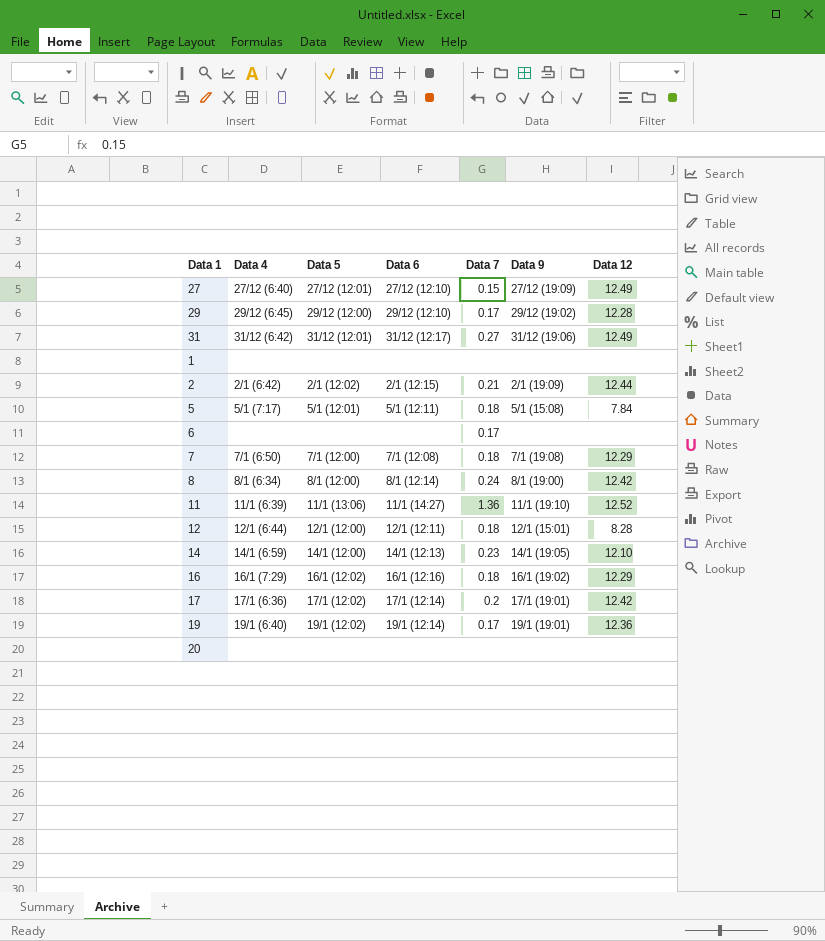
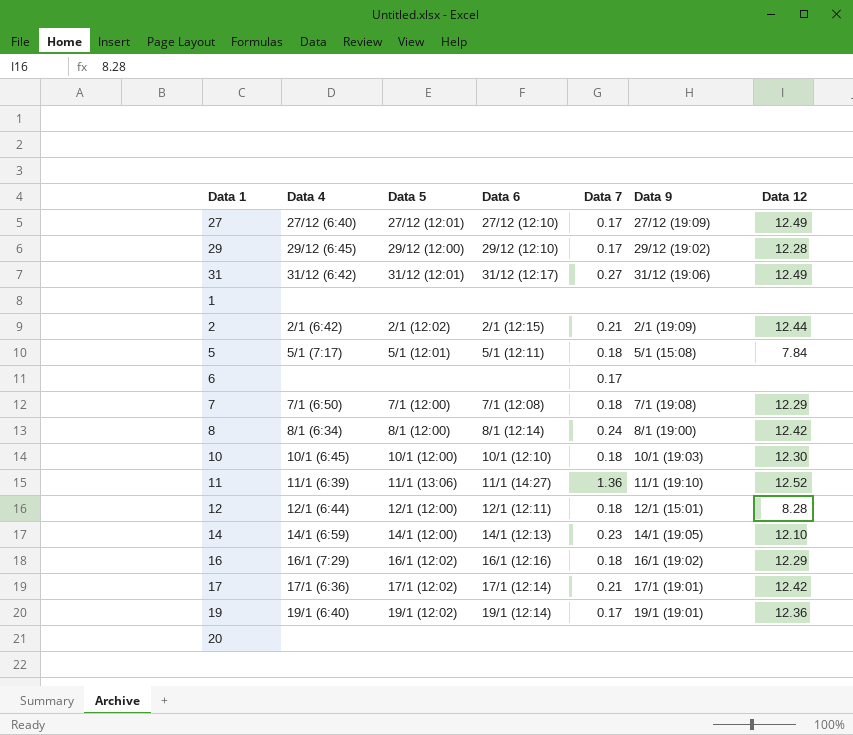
27 | Data 7: 0.15 -> 0.17
row 10: none -> 10/1 (6:45) | 10/1 (12:00) | 10/1 (12:10) | 0.18 | 10/1 (19:03) | 12.30
17 | Data 7: 0.2 -> 0.21

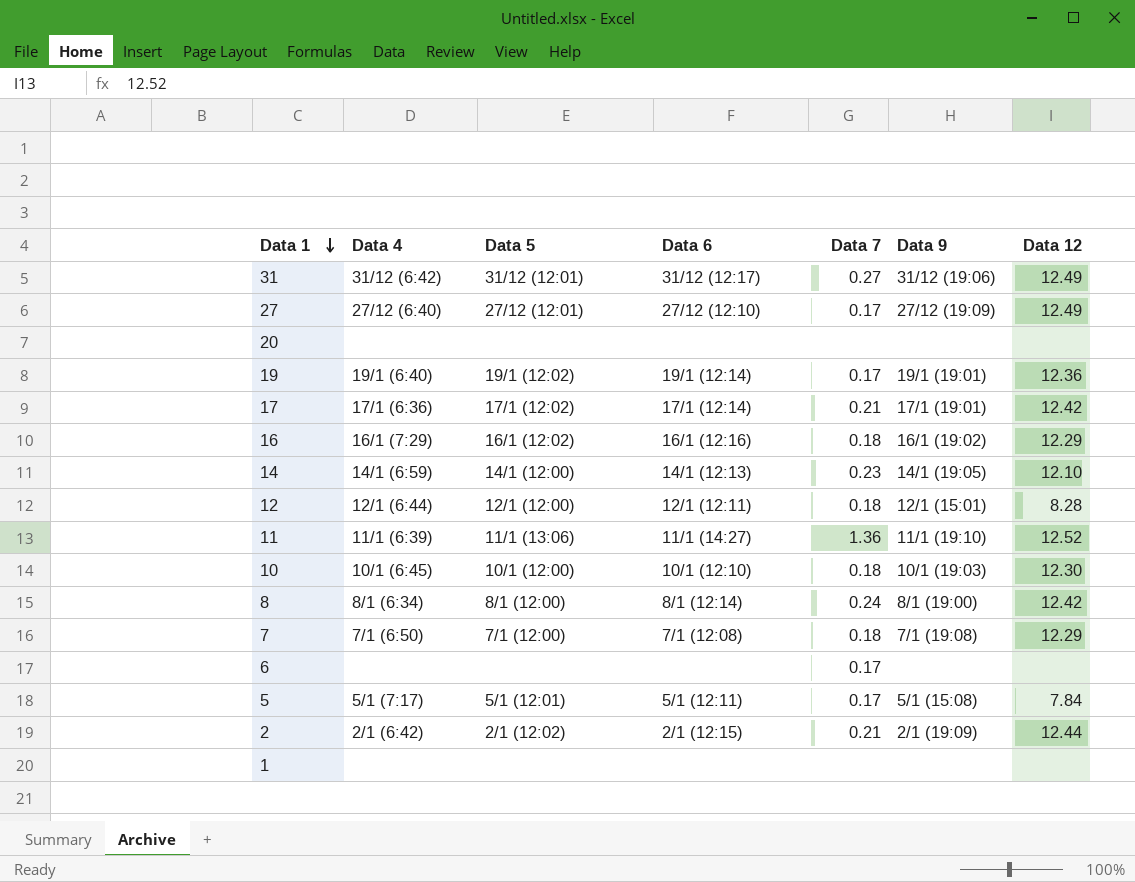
row order: none -> Data 1 descending
row 29: 29/12 (6:45) | 29/12 (12:00) | 29/12 (12:10) | 0.17 | 29/12 (19:02) | 12.28 -> none
5 | Data 7: 0.18 -> 0.17

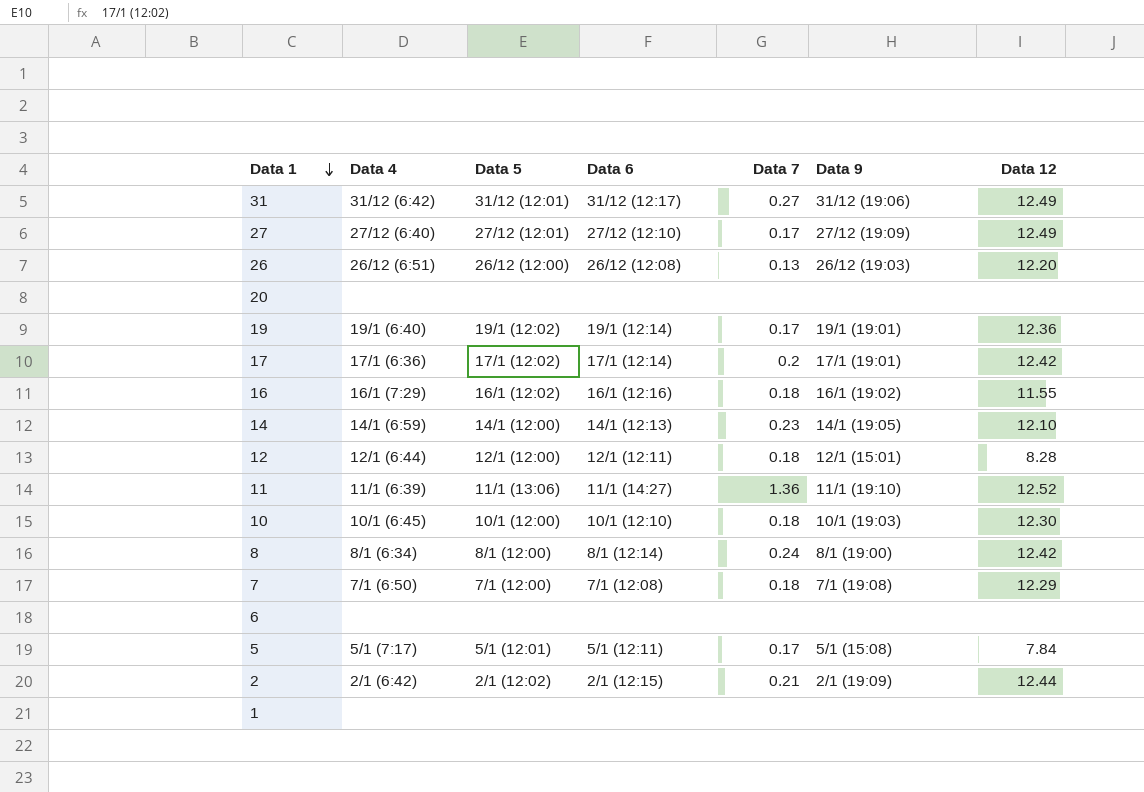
row 26: none -> 26/12 (6:51) | 26/12 (12:00) | 26/12 (12:08) | 0.13 | 26/12 (19:03) | 12.20
17 | Data 7: 0.21 -> 0.2
16 | Data 12: 12.29 -> 11.55
6 | Data 7: 0.17 -> none

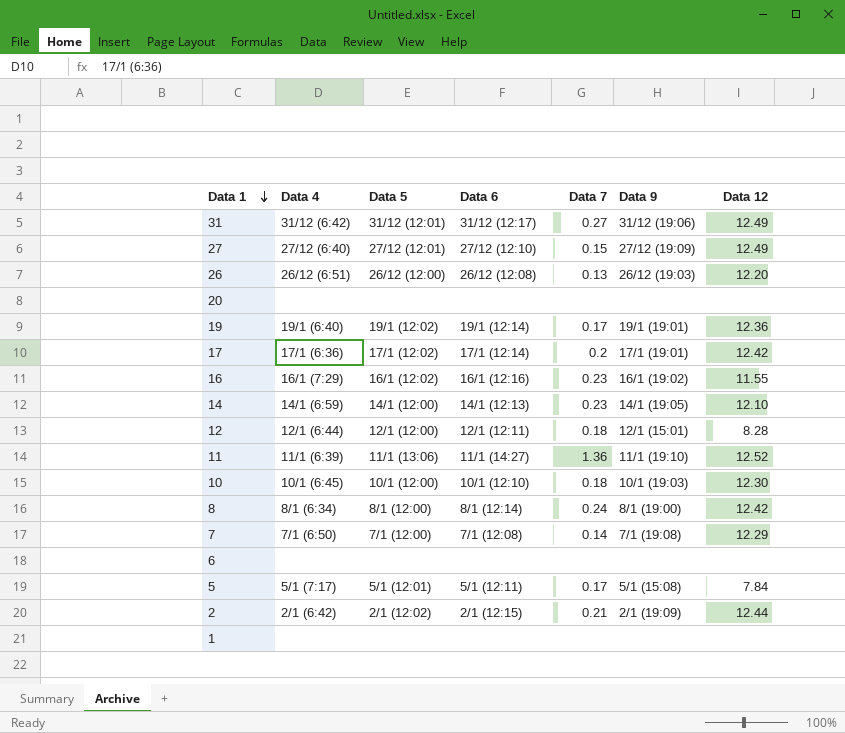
27 | Data 7: 0.17 -> 0.15
16 | Data 7: 0.18 -> 0.23
7 | Data 7: 0.18 -> 0.14

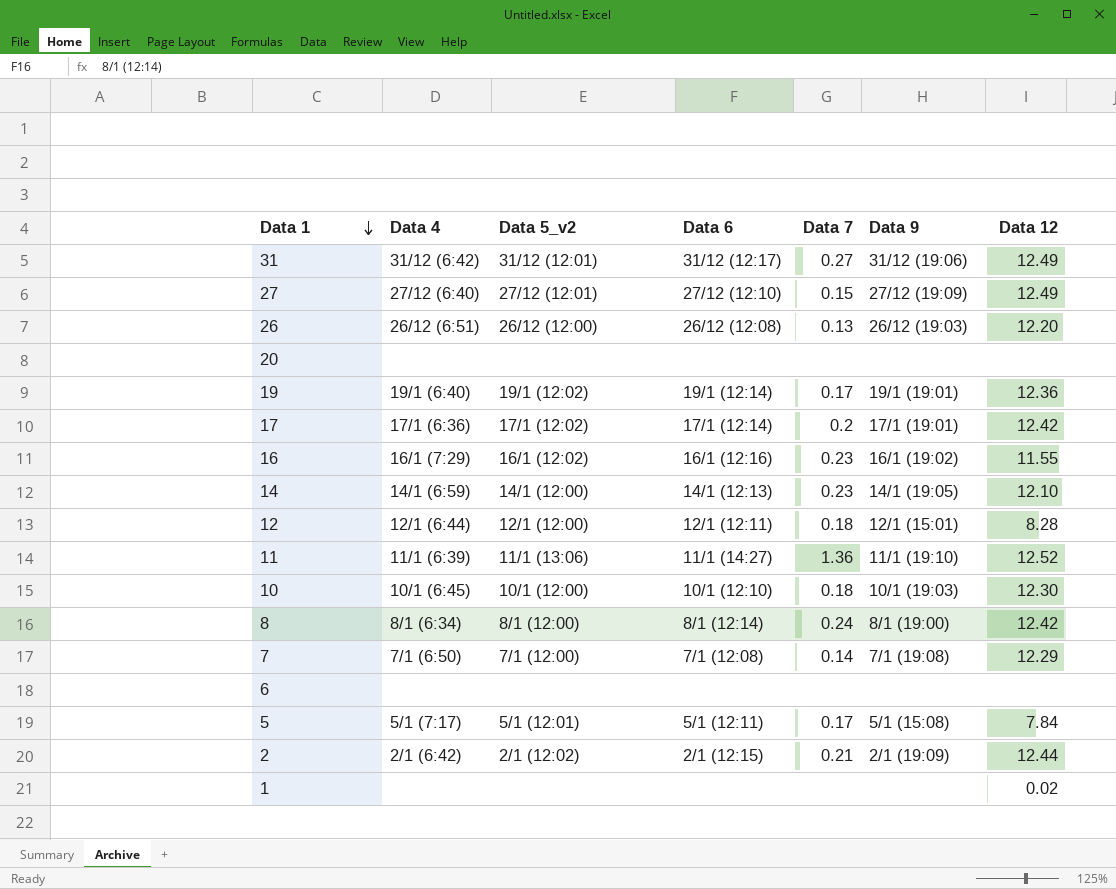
column name: Data 5 -> Data 5_v2
1 | Data 12: none -> 0.02

